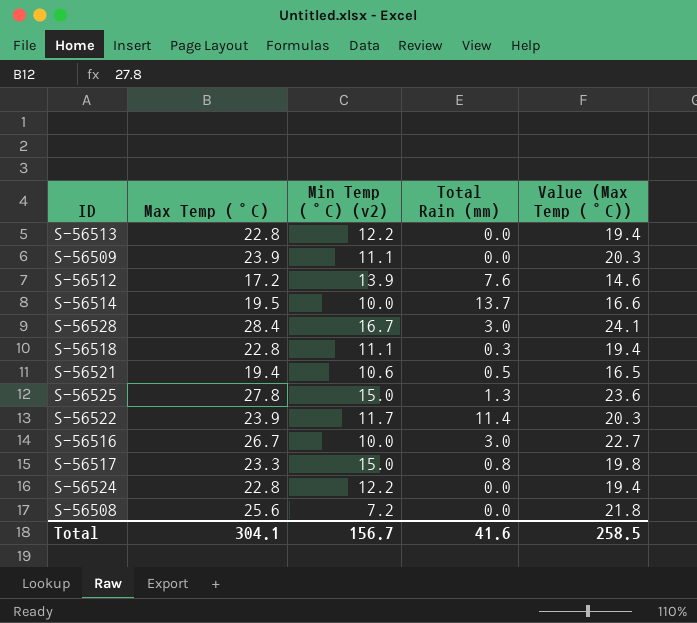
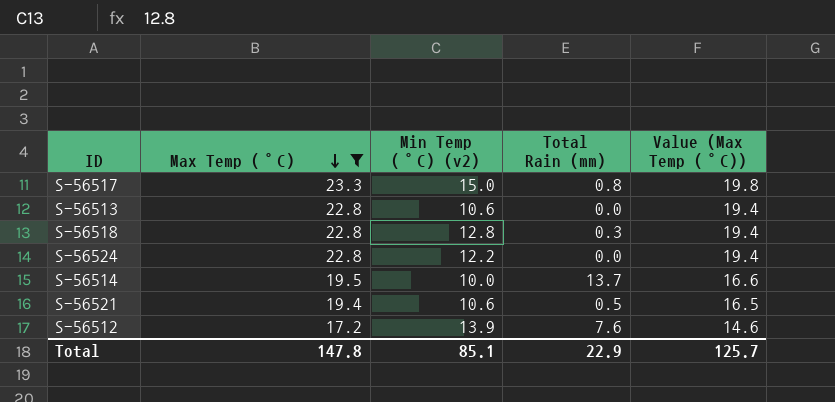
filter: none -> Max Temp (°C) <= 23.3
row order: none -> Max Temp (°C) descending
S-56513 | Min Temp (°C) (v2): 12.2 -> 10.6
S-56518 | Min Temp (°C) (v2): 11.1 -> 12.8
Total | Max Temp (°C): 304.1 -> 147.8
Total | Min Temp (°C) (v2): 156.7 -> 85.1
Total | Total Rain (mm): 41.6 -> 22.9
Total | Value (Max Temp (°C)): 258.5 -> 125.7

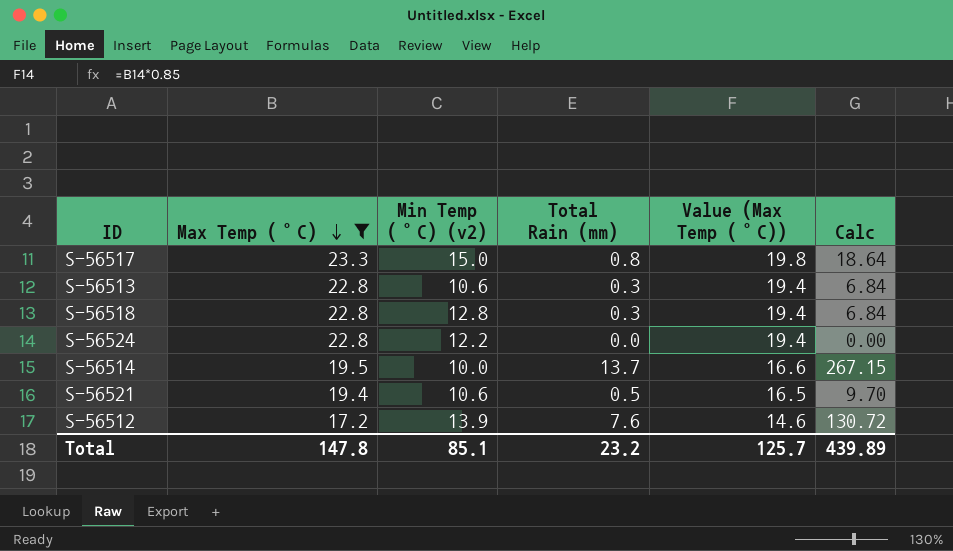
column Calc | formula: none -> [Max Temp (°C)] * [Total Rain (mm)]
S-56513 | Total Rain (mm): 0.0 -> 0.3
Total | Total Rain (mm): 22.9 -> 23.2

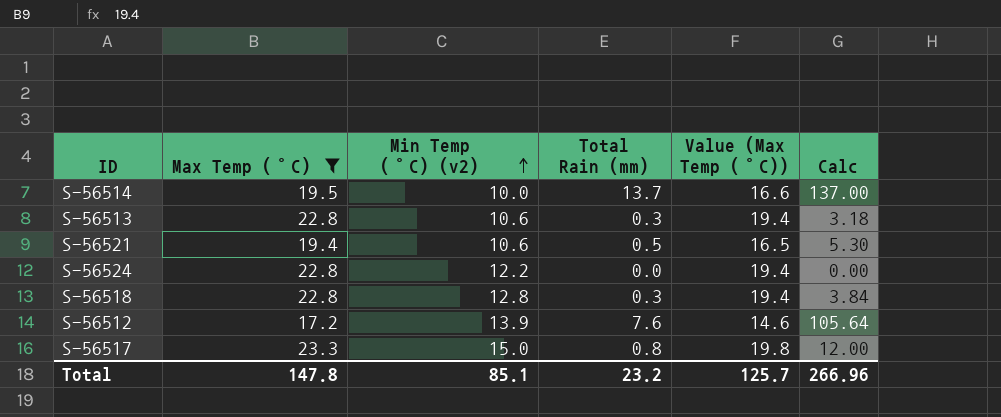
row order: Max Temp (°C) descending -> Min Temp (°C) (v2) ascending
column Calc | formula: [Max Temp (°C)] * [Total Rain (mm)] -> [Min Temp (°C) (v2)] * [Total Rain (mm)]
Total | Calc: 439.89 -> 266.96

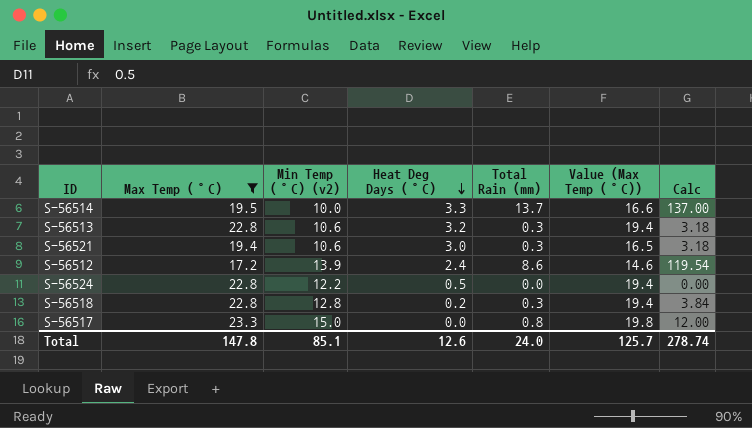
row order: Min Temp (°C) (v2) ascending -> Heat Deg Days (°C) descending
column Heat Deg Days (°C) | position: none -> 4
S-56521 | Total Rain (mm): 0.5 -> 0.3
S-56521 | Calc: 5.30 -> 3.18
S-56512 | Total Rain (mm): 7.6 -> 8.6
S-56512 | Calc: 105.64 -> 119.54
Total | Total Rain (mm): 23.2 -> 24.0
Total | Calc: 266.96 -> 278.74

